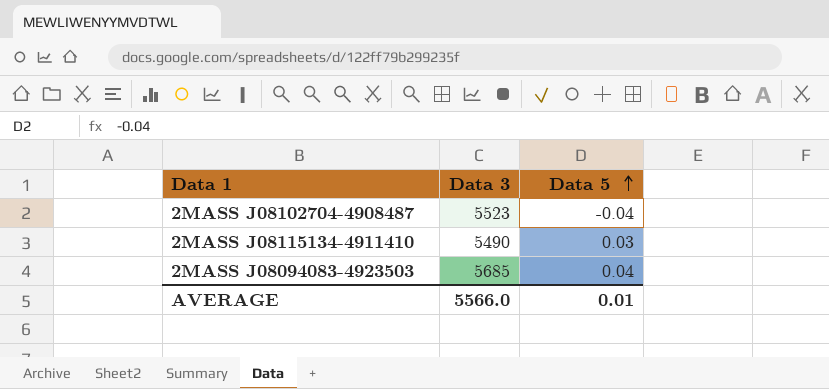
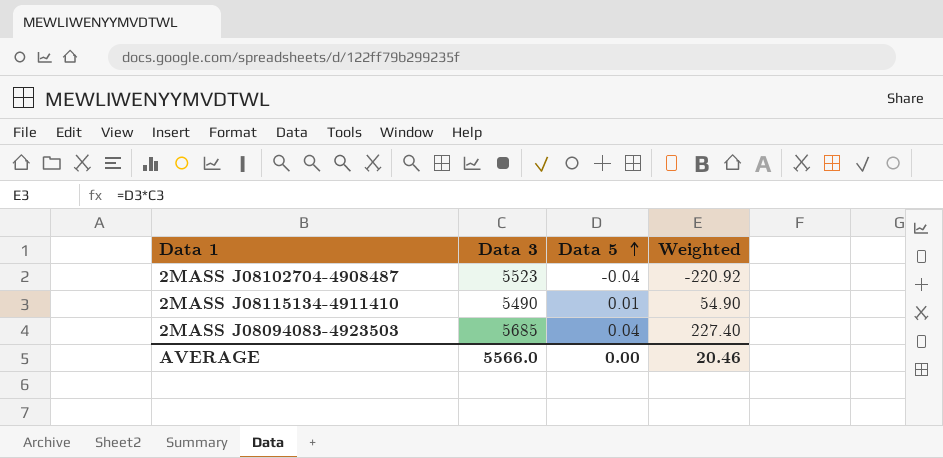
column Weighted | formula: none -> [Data 3] * [Data 5]
2MASS J08115134-4911410 | Data 5: 0.03 -> 0.01
AVERAGE | Data 5: 0.01 -> 0.00

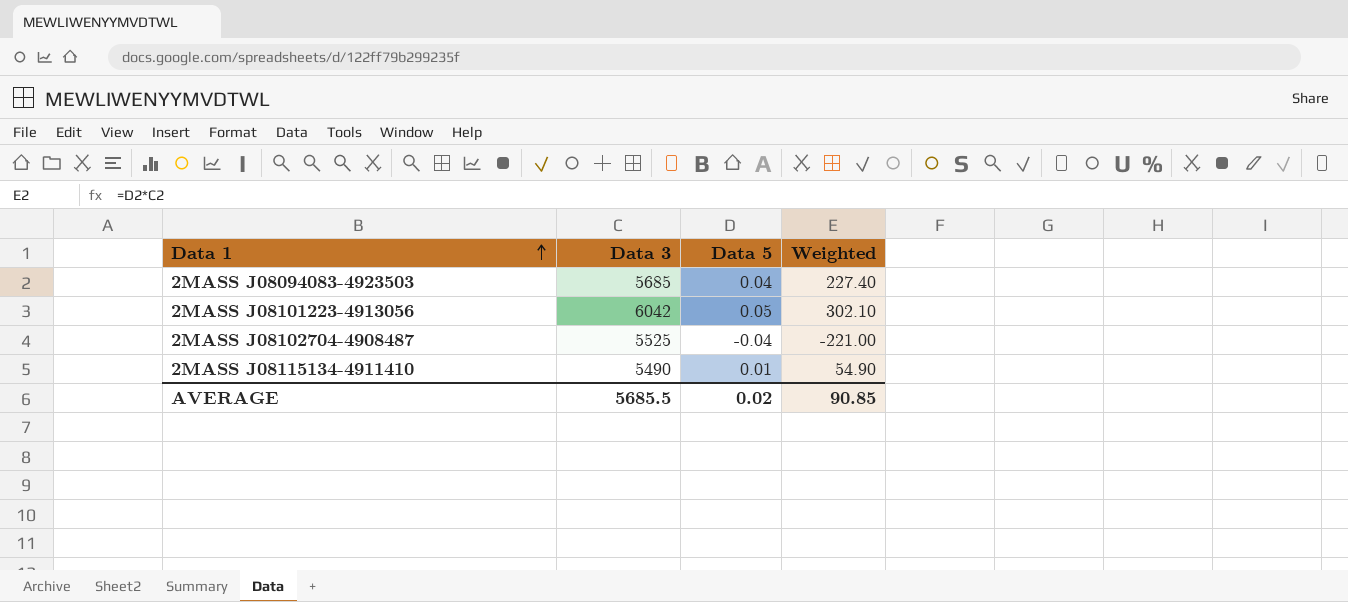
row order: Data 5 ascending -> Data 1 ascending
row 2MASS J08101223-4913056: none -> 6042 | 0.05 | 302.10
2MASS J08102704-4908487 | Data 3: 5523 -> 5525
2MASS J08102704-4908487 | Weighted: -220.92 -> -221.00
AVERAGE | Data 3: 5566.0 -> 5685.5
AVERAGE | Data 5: 0.00 -> 0.02
AVERAGE | Weighted: 20.46 -> 90.85

